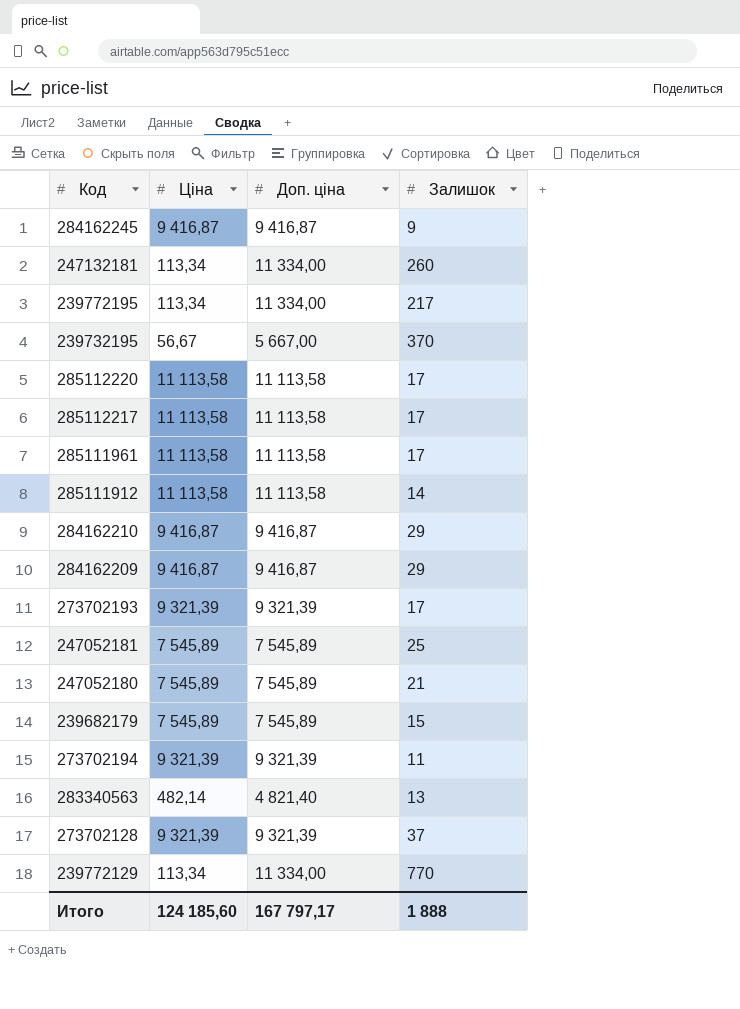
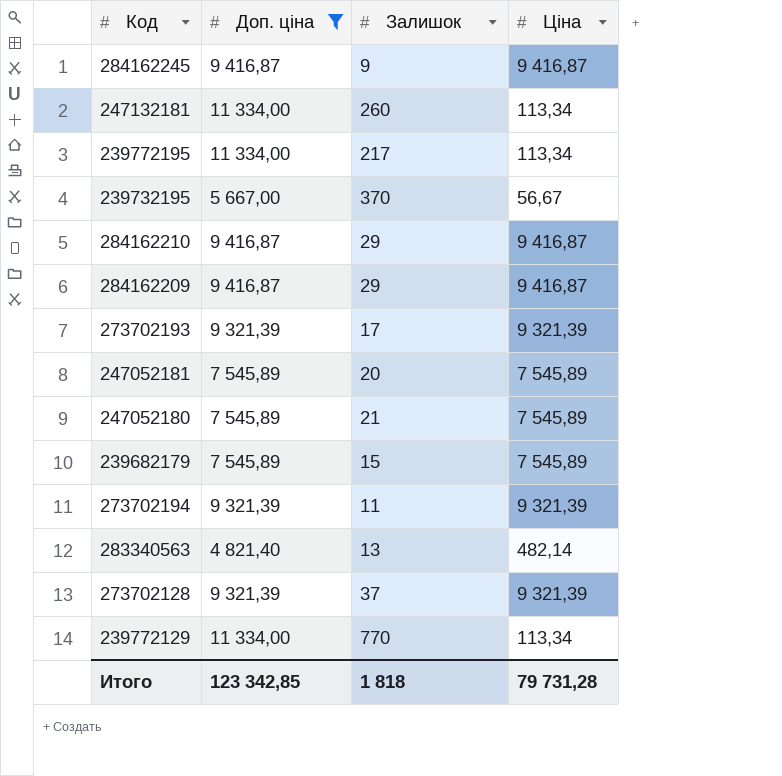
filter: none -> Доп. ціна != 11 113,58
column Ціна | position: 2 -> 4
247052181 | Залишок: 25 -> 20
Итого | Доп. ціна: 167 797,17 -> 123 342,85
Итого | Залишок: 1 888 -> 1 818
Итого | Ціна: 124 185,60 -> 79 731,28

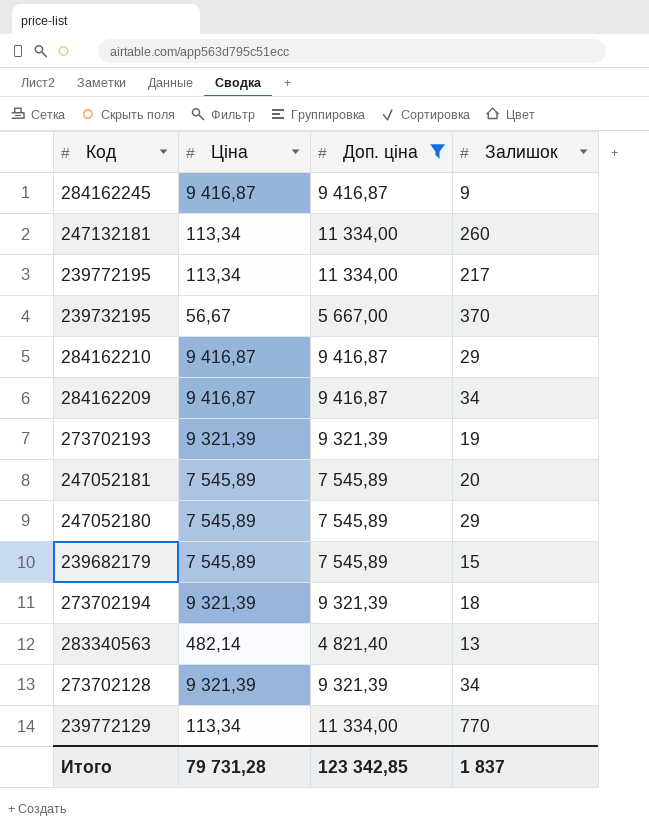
column Ціна | position: 4 -> 2
284162209 | Залишок: 29 -> 34
273702193 | Залишок: 17 -> 19
247052180 | Залишок: 21 -> 29
273702194 | Залишок: 11 -> 18
273702128 | Залишок: 37 -> 34
Итого | Залишок: 1 818 -> 1 837

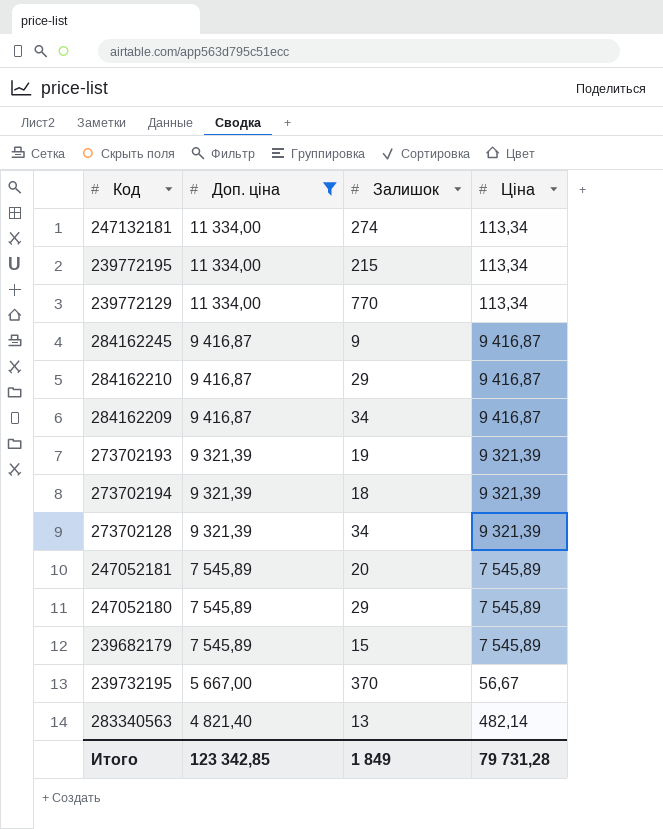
row order: none -> Доп. ціна descending
column Ціна | position: 2 -> 4
247132181 | Залишок: 260 -> 274
239772195 | Залишок: 217 -> 215
Итого | Залишок: 1 837 -> 1 849

